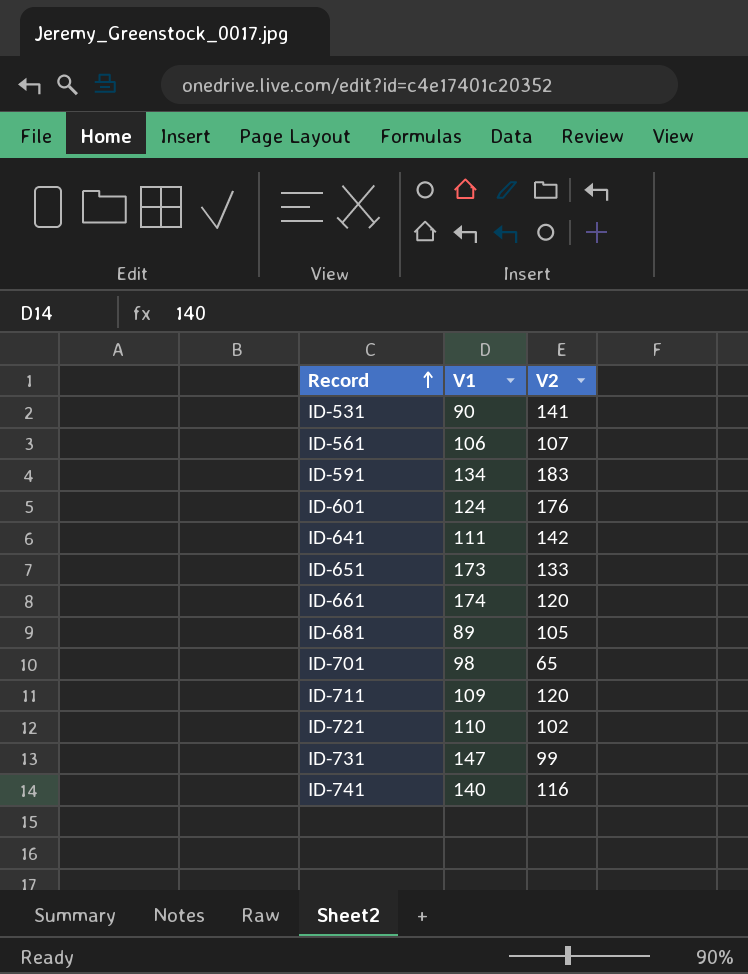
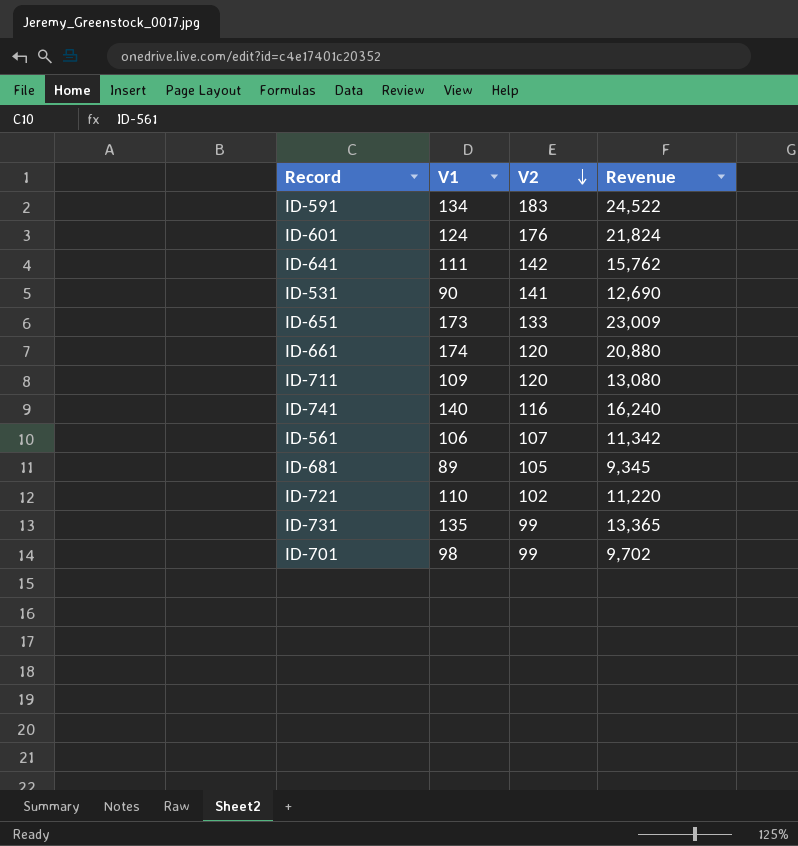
row order: Record ascending -> V2 descending
column Revenue | formula: none -> [V1] * [V2]
ID-731 | V1: 147 -> 135
ID-701 | V2: 65 -> 99

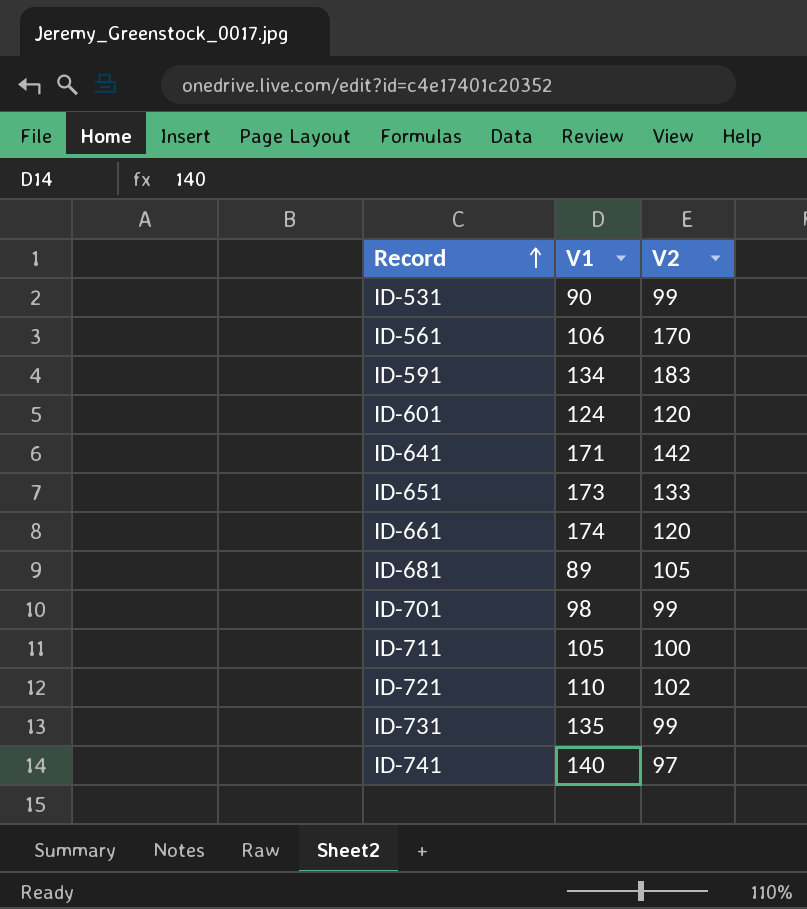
row order: V2 descending -> Record ascending
column Revenue | formula: [V1] * [V2] -> none
ID-531 | V2: 141 -> 99
ID-561 | V2: 107 -> 170
ID-601 | V2: 176 -> 120
ID-641 | V1: 111 -> 171
ID-711 | V1: 109 -> 105
ID-711 | V2: 120 -> 100
ID-741 | V2: 116 -> 97

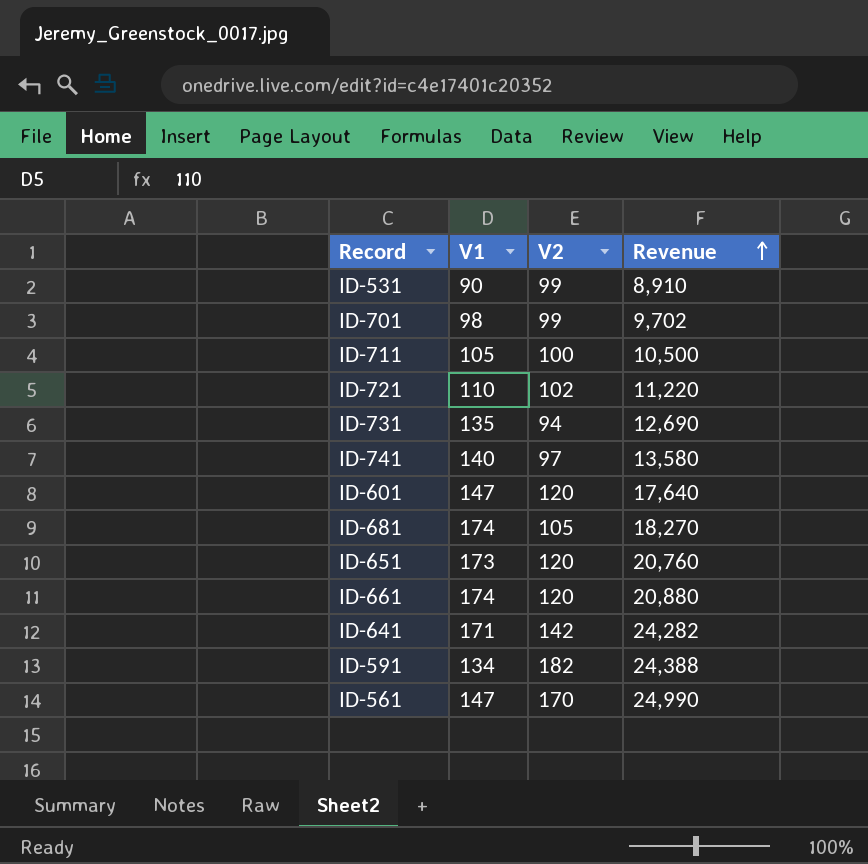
row order: Record ascending -> Revenue ascending
column Revenue | formula: none -> [V1] * [V2]
ID-731 | V2: 99 -> 94
ID-601 | V1: 124 -> 147
ID-681 | V1: 89 -> 174
ID-651 | V2: 133 -> 120
ID-591 | V2: 183 -> 182
ID-561 | V1: 106 -> 147

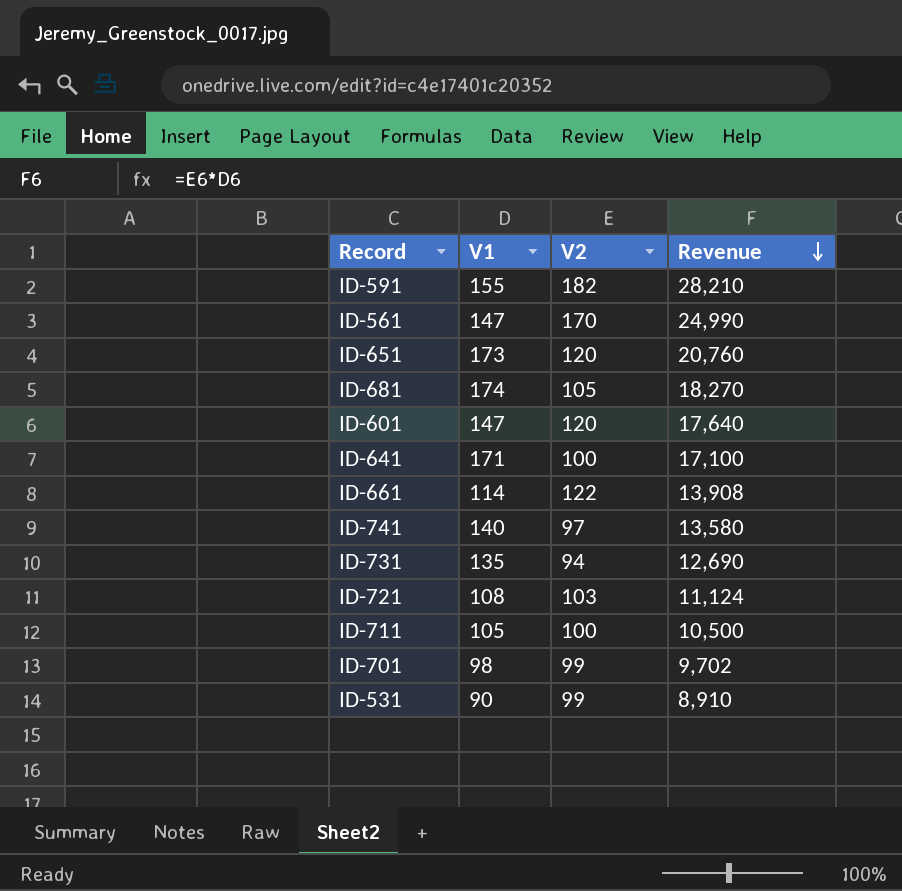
row order: Revenue ascending -> Revenue descending
ID-591 | V1: 134 -> 155
ID-591 | Revenue: 24,388 -> 28,210
ID-641 | V2: 142 -> 100
ID-641 | Revenue: 24,282 -> 17,100
ID-661 | V1: 174 -> 114
ID-661 | V2: 120 -> 122
ID-661 | Revenue: 20,880 -> 13,908
ID-721 | V1: 110 -> 108
ID-721 | V2: 102 -> 103
ID-721 | Revenue: 11,220 -> 11,124

